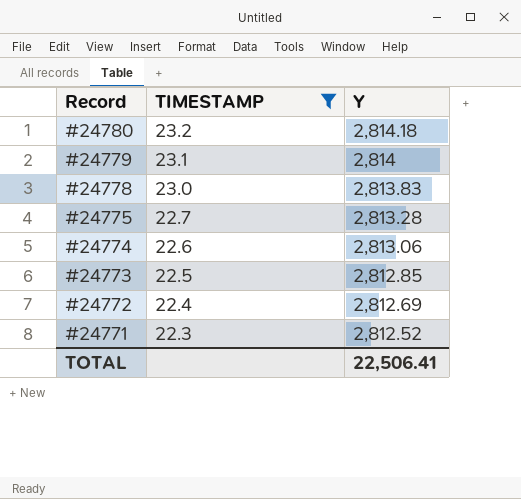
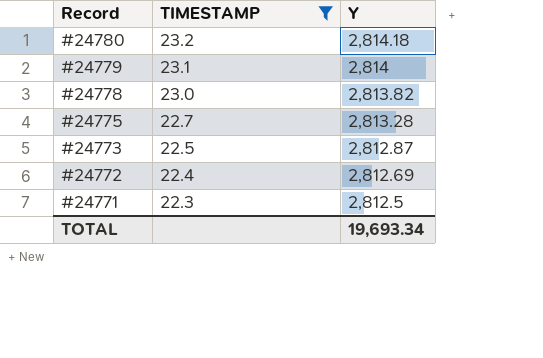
row #24774: 22.6 | 2,813.06 -> none
#24778 | Y: 2,813.83 -> 2,813.82
#24773 | Y: 2,812.85 -> 2,812.87
#24771 | Y: 2,812.52 -> 2,812.5
TOTAL | Y: 22,506.41 -> 19,693.34

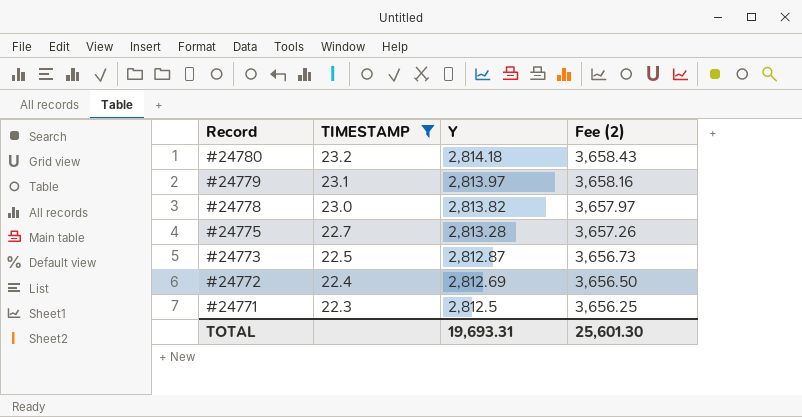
column Fee (2) | formula: none -> [Y] * 1.3
#24779 | Y: 2,814 -> 2,813.97
TOTAL | Y: 19,693.34 -> 19,693.31

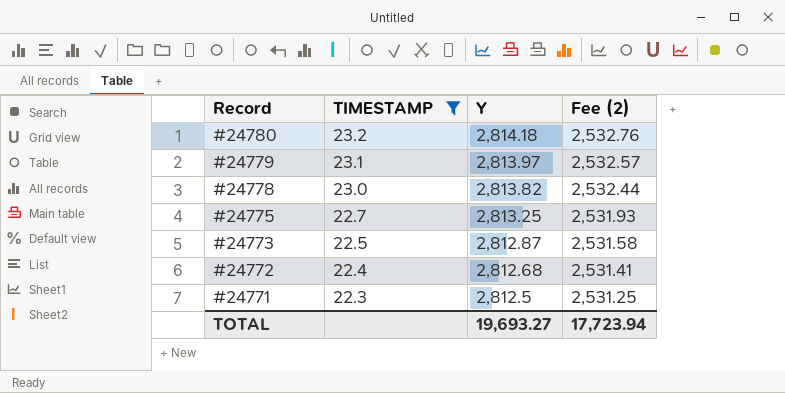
column Fee (2) | formula: [Y] * 1.3 -> [Y] * 0.9
#24775 | Y: 2,813.28 -> 2,813.25
#24772 | Y: 2,812.69 -> 2,812.68
TOTAL | Y: 19,693.31 -> 19,693.27
TOTAL | Fee (2): 25,601.30 -> 17,723.94

